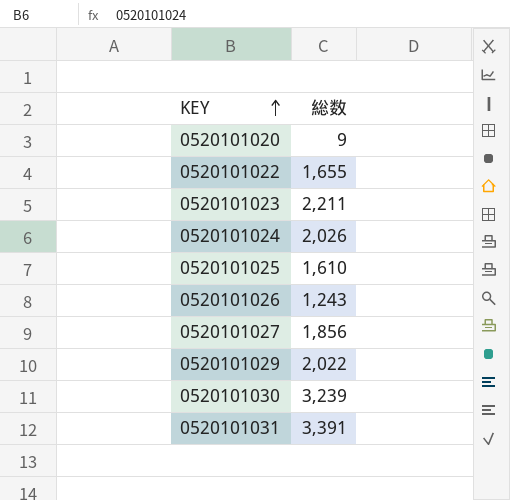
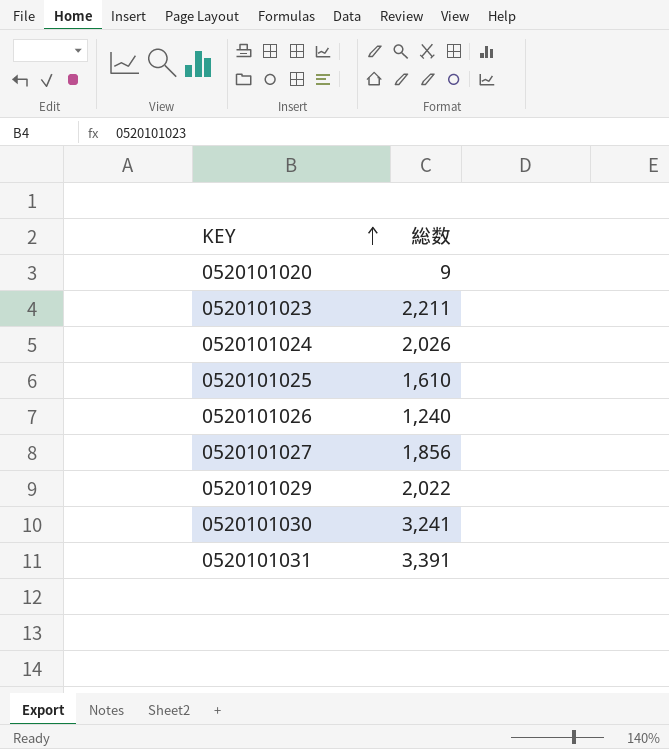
row 0520101022: 1,655 -> none
0520101026 | 総数: 1,243 -> 1,240
0520101030 | 総数: 3,239 -> 3,241

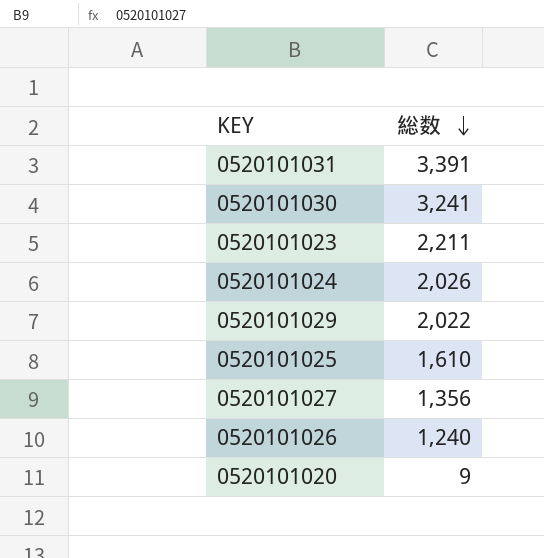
row order: KEY ascending -> 総数 descending
0520101027 | 総数: 1,856 -> 1,356

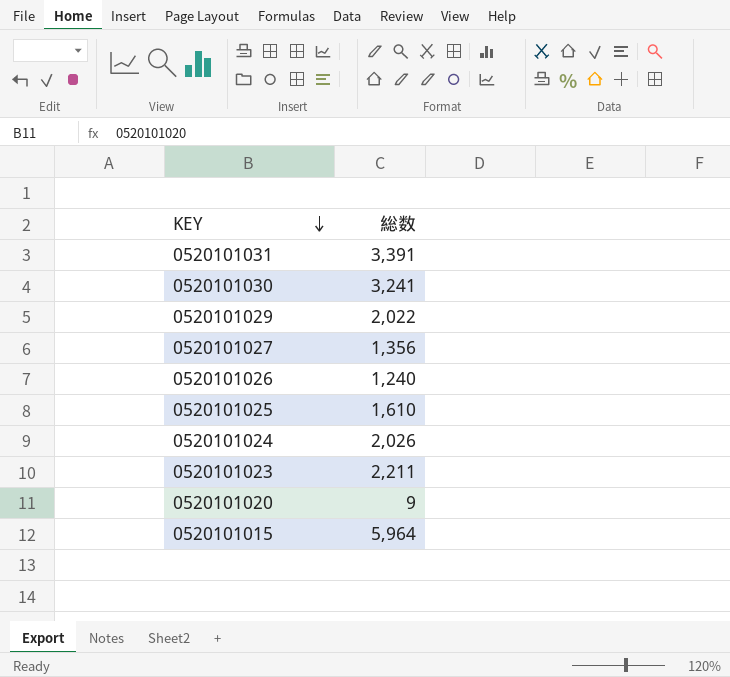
row order: 総数 descending -> KEY descending
row 0520101015: none -> 5,964

